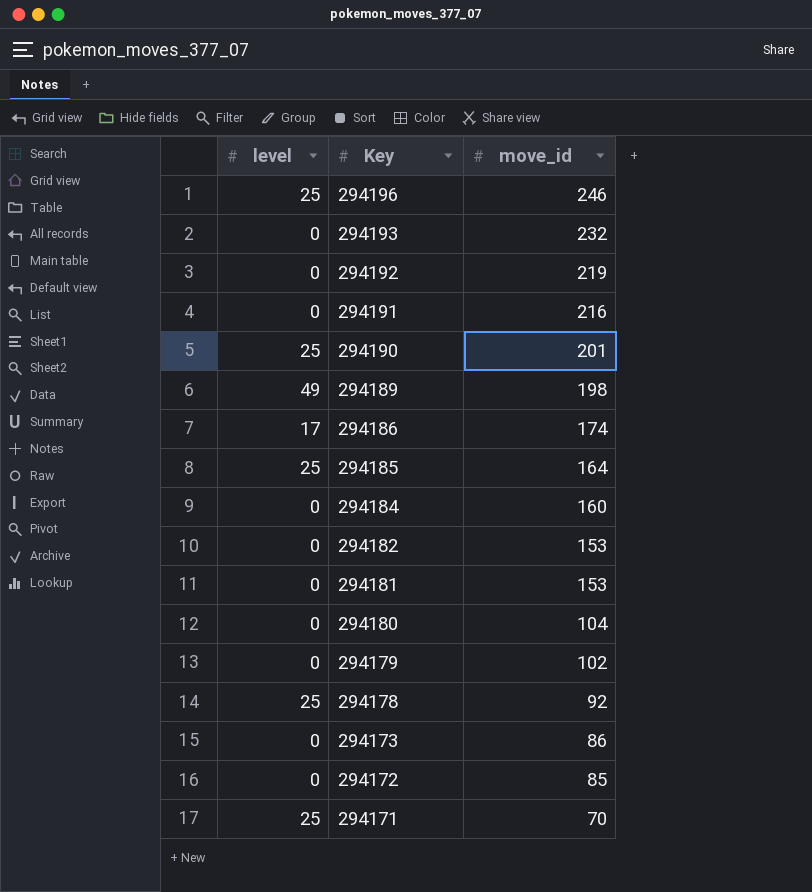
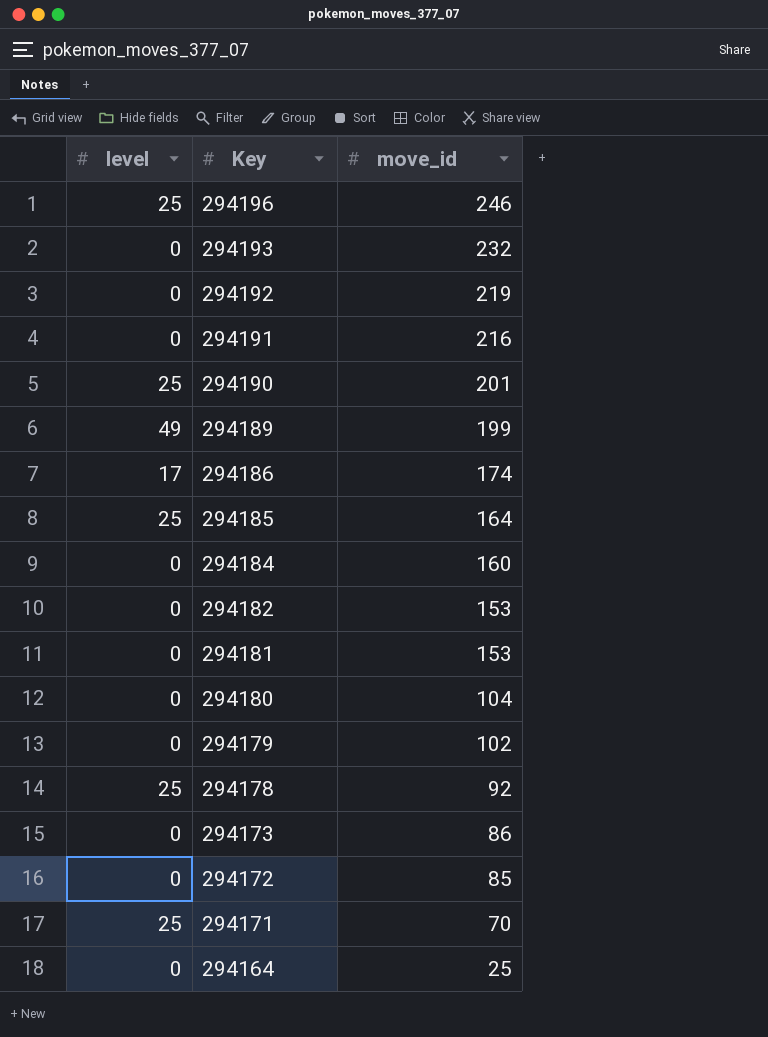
294189 | move_id: 198 -> 199
row 294164: none -> 0 | 25

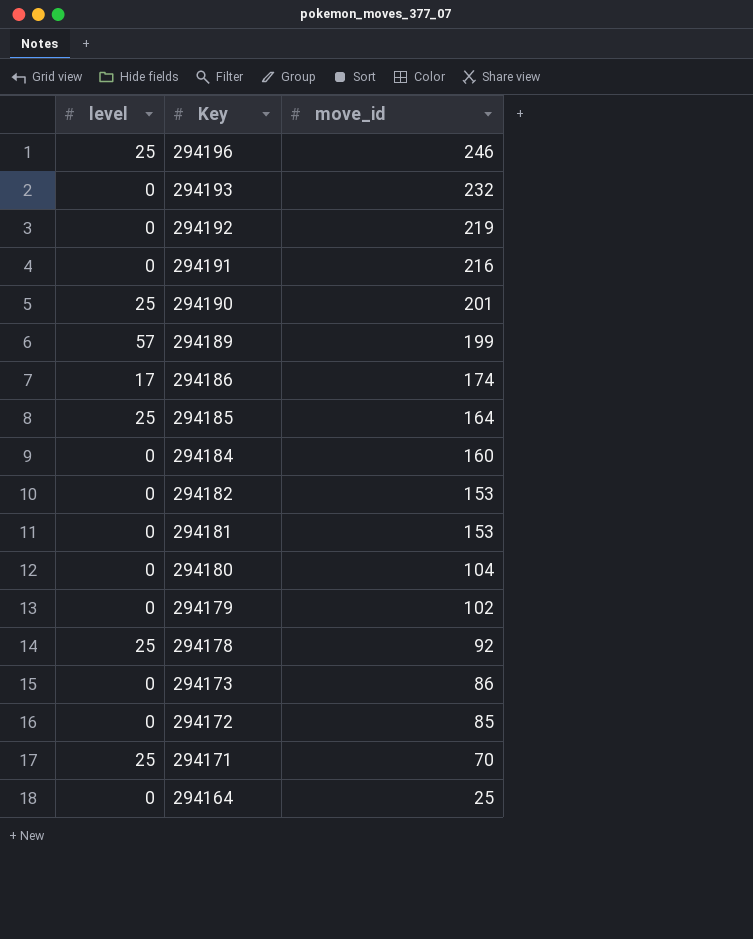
294189 | level: 49 -> 57

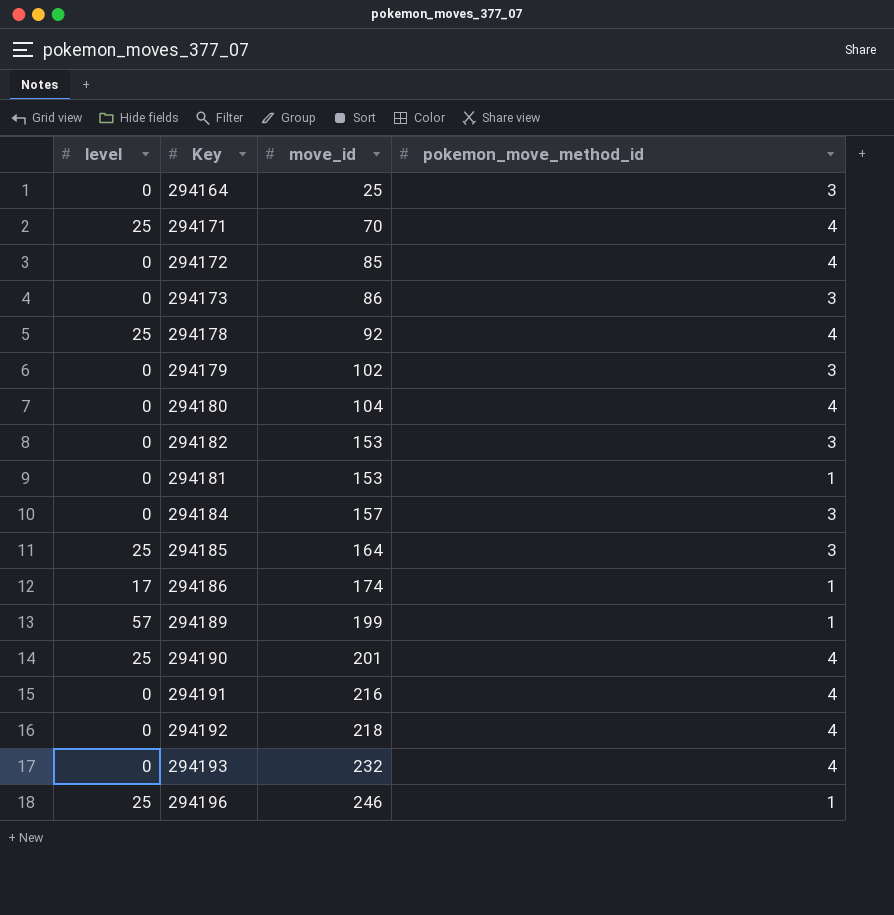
row order: Key descending -> move_id ascending
column pokemon_move_method_id | position: none -> 4
294184 | move_id: 160 -> 157
294192 | move_id: 219 -> 218

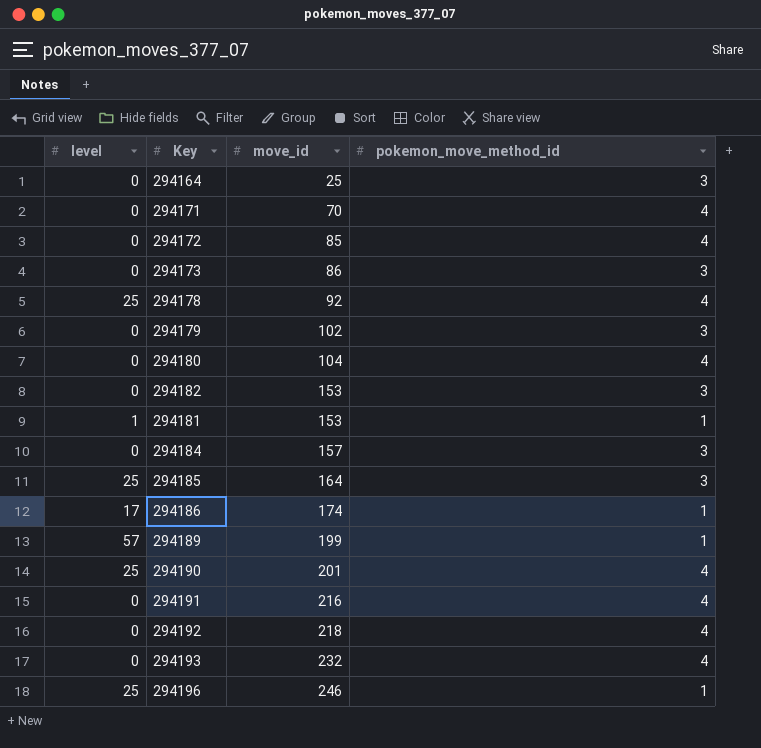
294171 | level: 25 -> 0
294181 | level: 0 -> 1

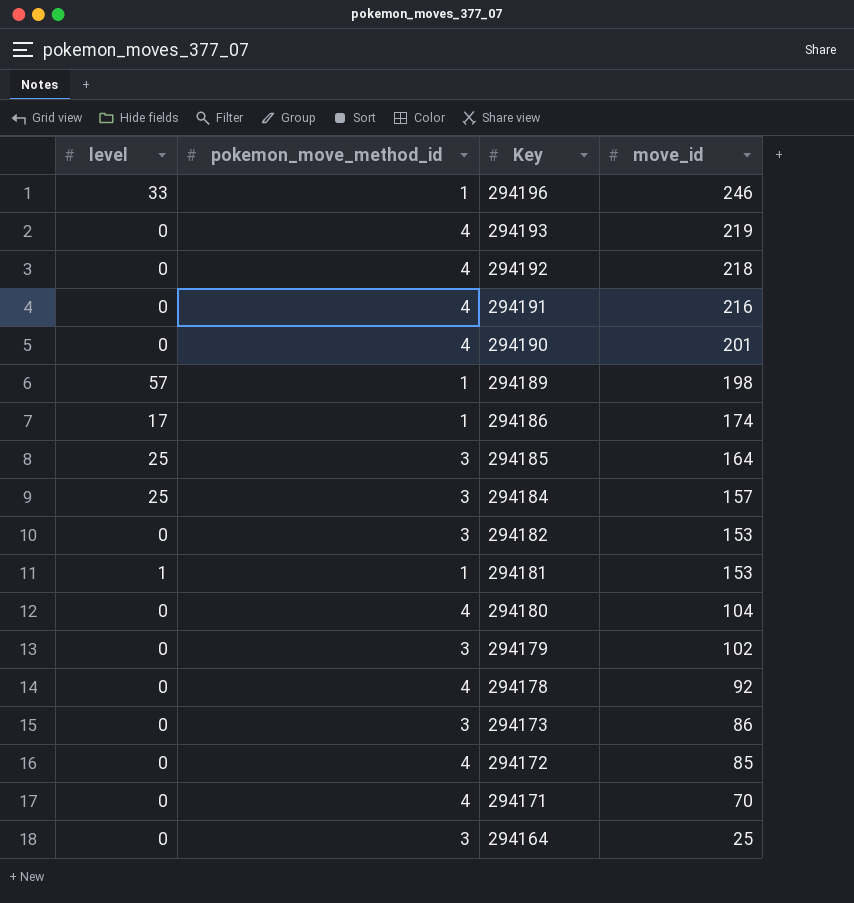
row order: move_id ascending -> Key descending
column pokemon_move_method_id | position: 4 -> 2
294196 | level: 25 -> 33
294193 | move_id: 232 -> 219
294190 | level: 25 -> 0
294189 | move_id: 199 -> 198
294184 | level: 0 -> 25
294178 | level: 25 -> 0

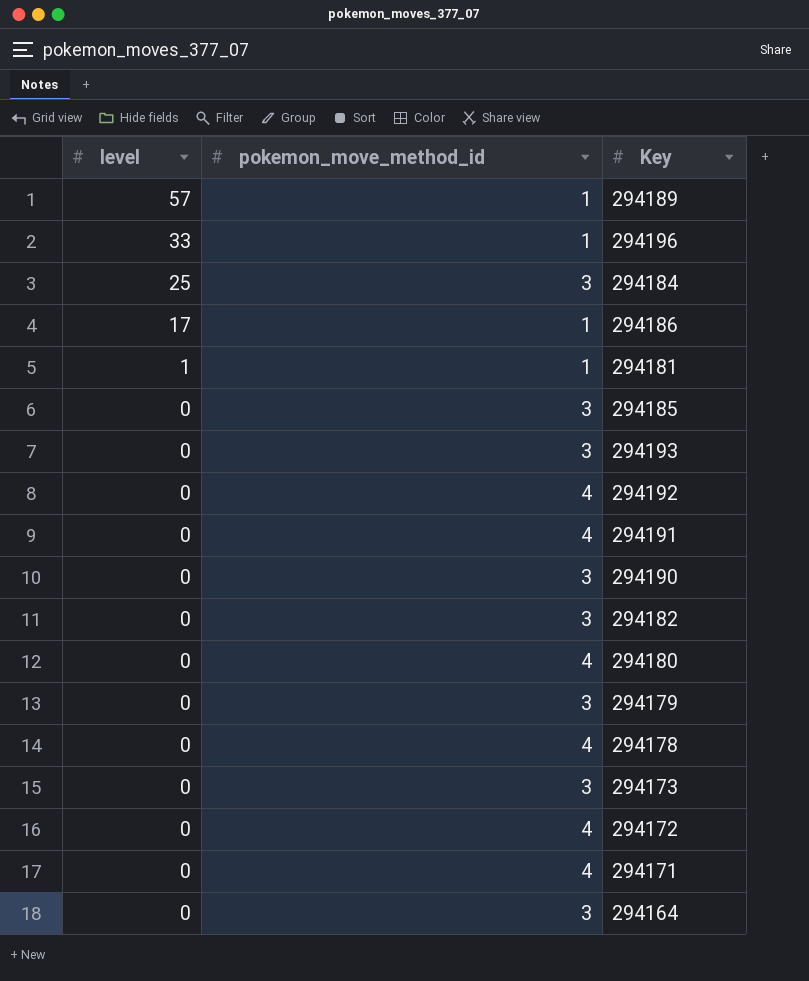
row order: Key descending -> level descending
column move_id | position: 4 -> none
294185 | level: 25 -> 0
294193 | pokemon_move_method_id: 4 -> 3
294190 | pokemon_move_method_id: 4 -> 3

